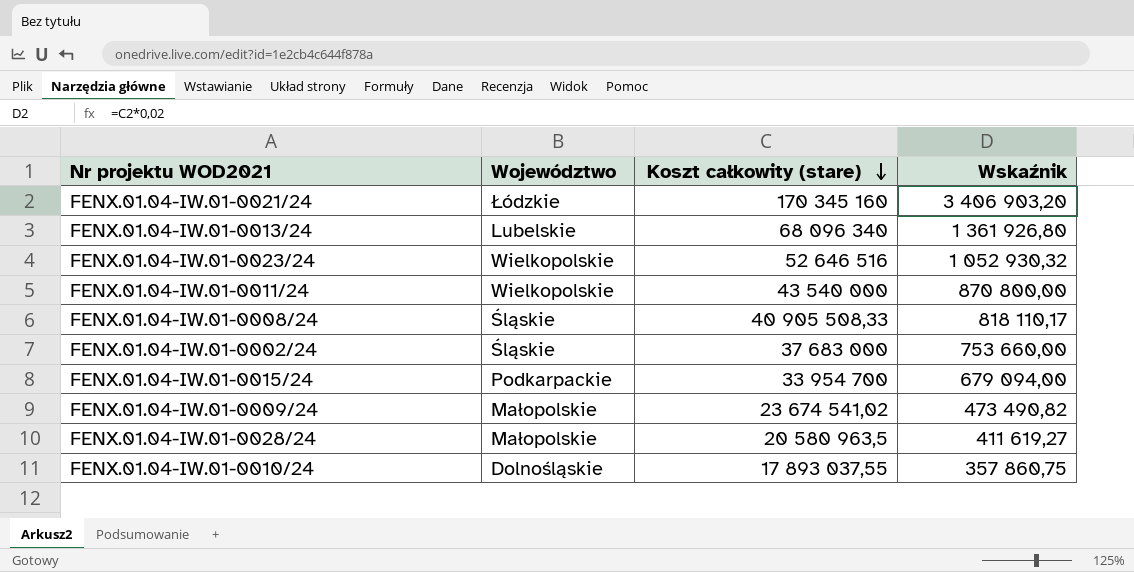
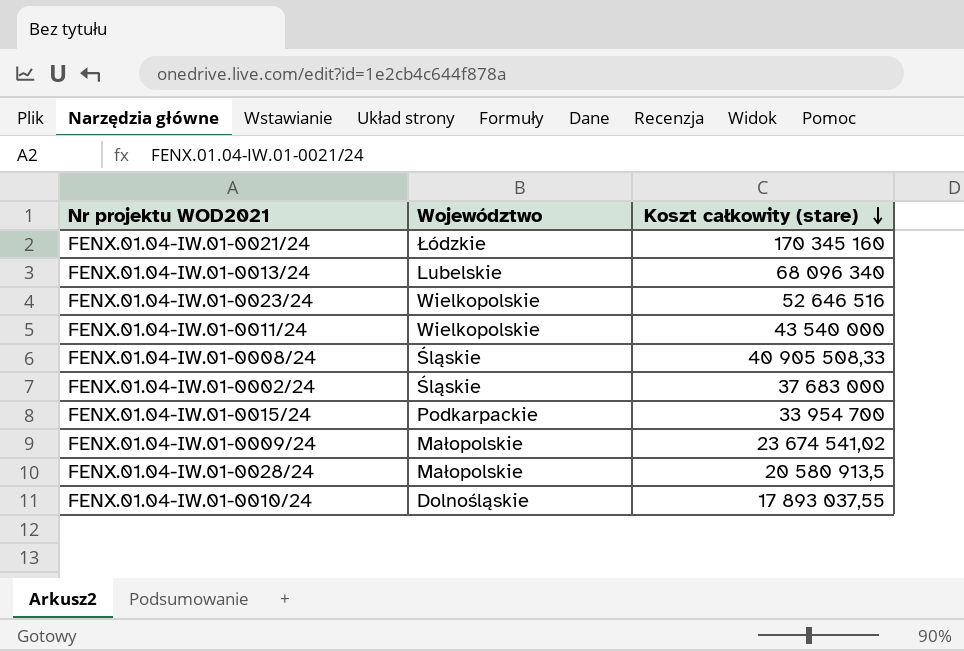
column Wskaźnik | formula: [Koszt całkowity (stare)] * 0,02 -> none
FENX.01.04-IW.01-0028/24 | Koszt całkowity (stare): 20 580 963,5 -> 20 580 913,5

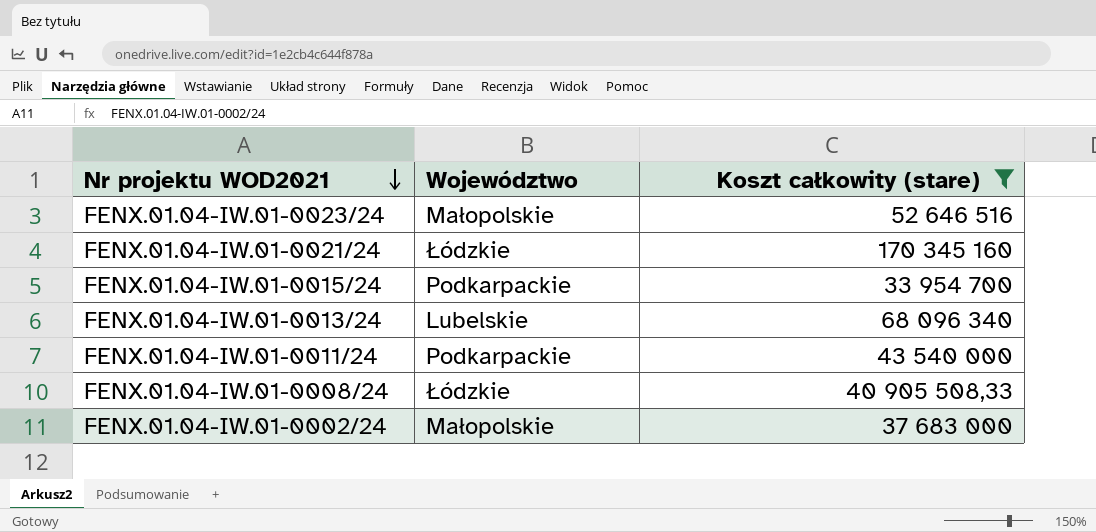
filter: none -> Koszt całkowity (stare) >= 33 954 700
row order: Koszt całkowity (stare) descending -> Nr projektu WOD2021 descending
FENX.01.04-IW.01-0023/24 | Województwo: Wielkopolskie -> Małopolskie
FENX.01.04-IW.01-0011/24 | Województwo: Wielkopolskie -> Podkarpackie
FENX.01.04-IW.01-0008/24 | Województwo: Śląskie -> Łódzkie
FENX.01.04-IW.01-0002/24 | Województwo: Śląskie -> Małopolskie

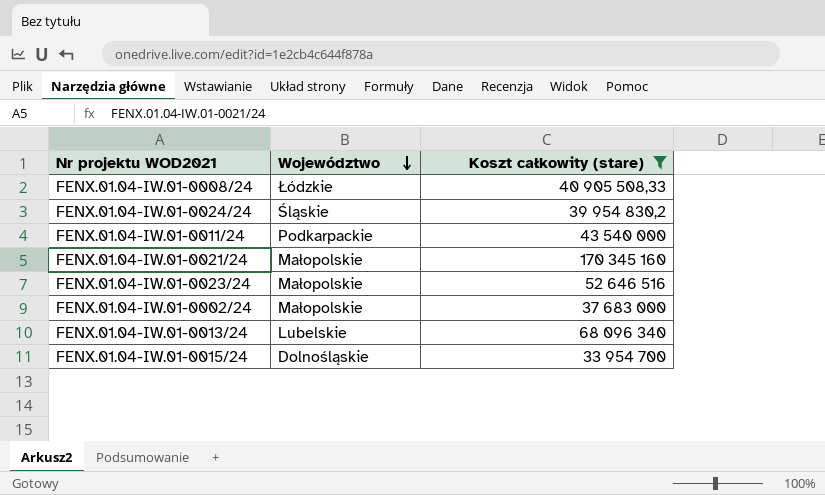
row order: Nr projektu WOD2021 descending -> Województwo descending
row FENX.01.04-IW.01-0024/24: none -> Śląskie | 39 954 830,2
FENX.01.04-IW.01-0021/24 | Województwo: Łódzkie -> Małopolskie
FENX.01.04-IW.01-0015/24 | Województwo: Podkarpackie -> Dolnośląskie

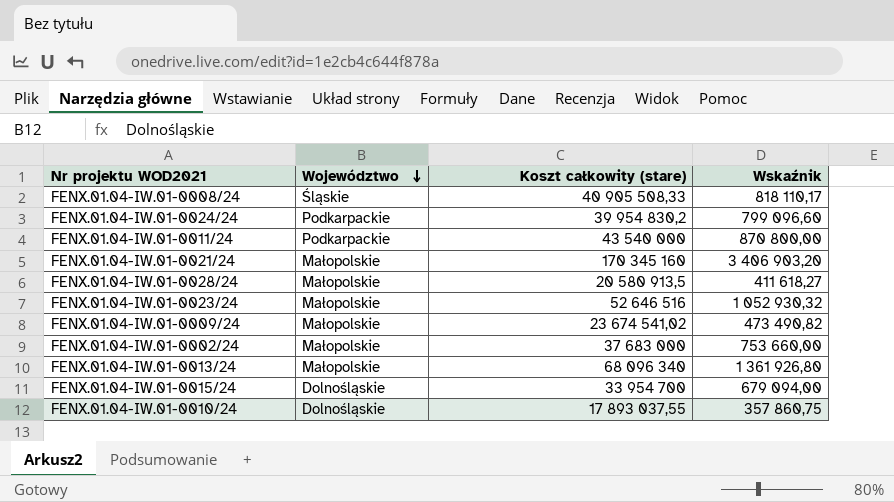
filter: Koszt całkowity (stare) >= 33 954 700 -> none
column Wskaźnik | formula: none -> [Koszt całkowity (stare)] * 0,02
FENX.01.04-IW.01-0008/24 | Województwo: Łódzkie -> Śląskie
FENX.01.04-IW.01-0024/24 | Województwo: Śląskie -> Podkarpackie
FENX.01.04-IW.01-0013/24 | Województwo: Lubelskie -> Małopolskie

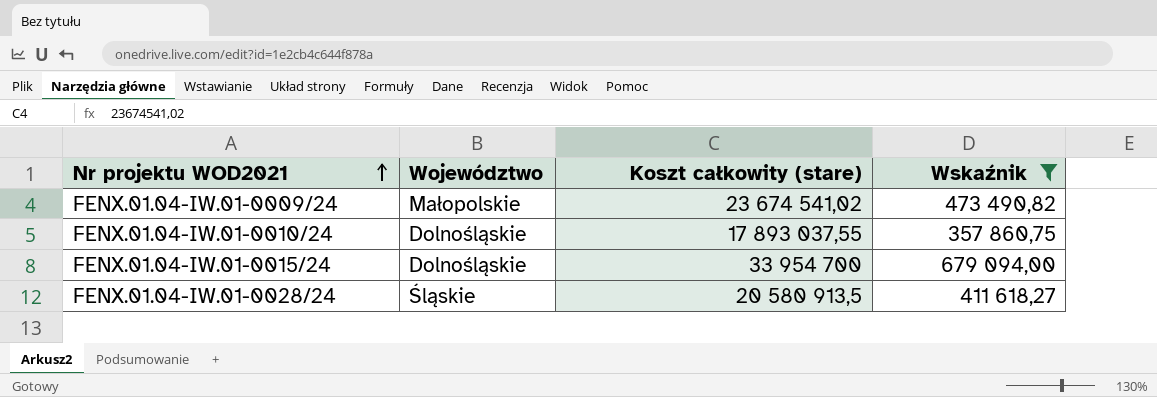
filter: none -> Wskaźnik <= 679 094,00
row order: Województwo descending -> Nr projektu WOD2021 ascending
FENX.01.04-IW.01-0028/24 | Województwo: Małopolskie -> Śląskie

